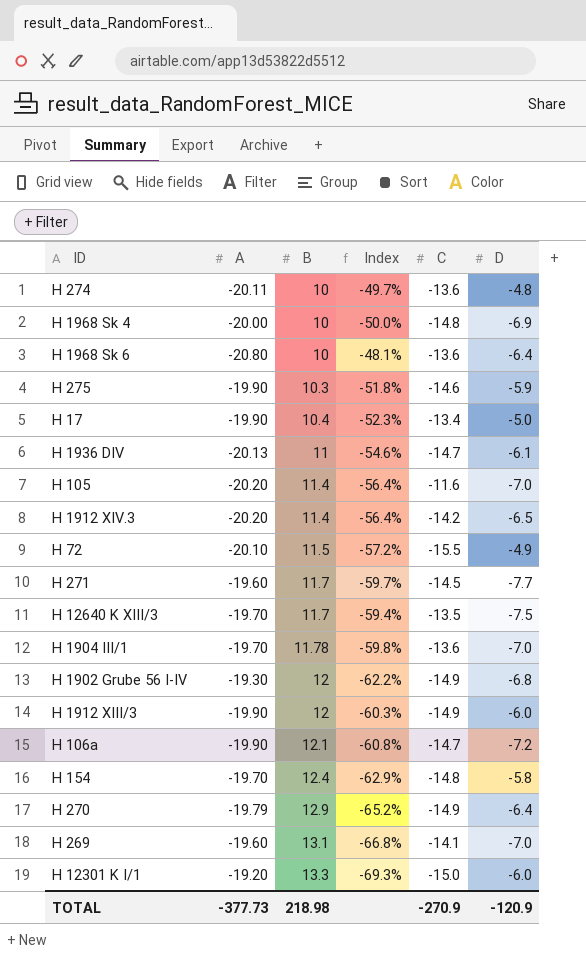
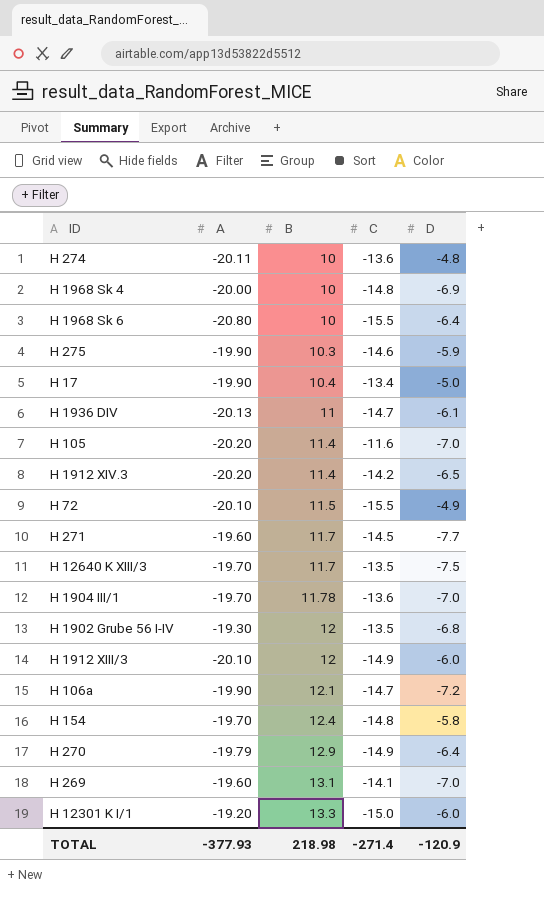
column Index | formula: [B] / [A] -> none
H 1968 Sk 6 | C: -13.6 -> -15.5
H 1902 Grube 56 I-IV | C: -14.9 -> -13.5
H 1912 XIII/3 | A: -19.90 -> -20.10
TOTAL | A: -377.73 -> -377.93
TOTAL | C: -270.9 -> -271.4

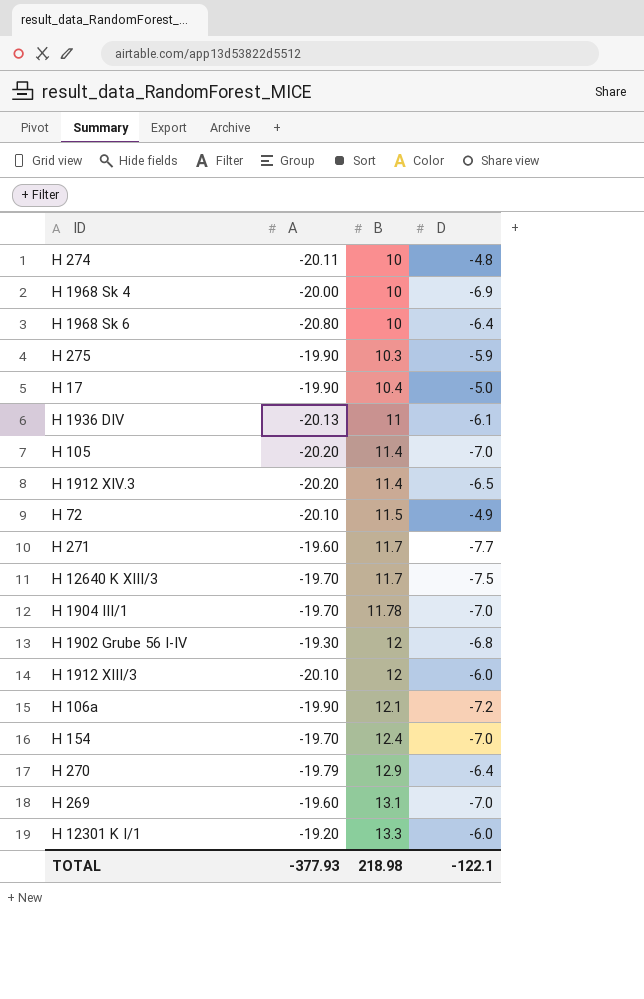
column C | position: 4 -> none
H 154 | D: -5.8 -> -7.0
TOTAL | D: -120.9 -> -122.1

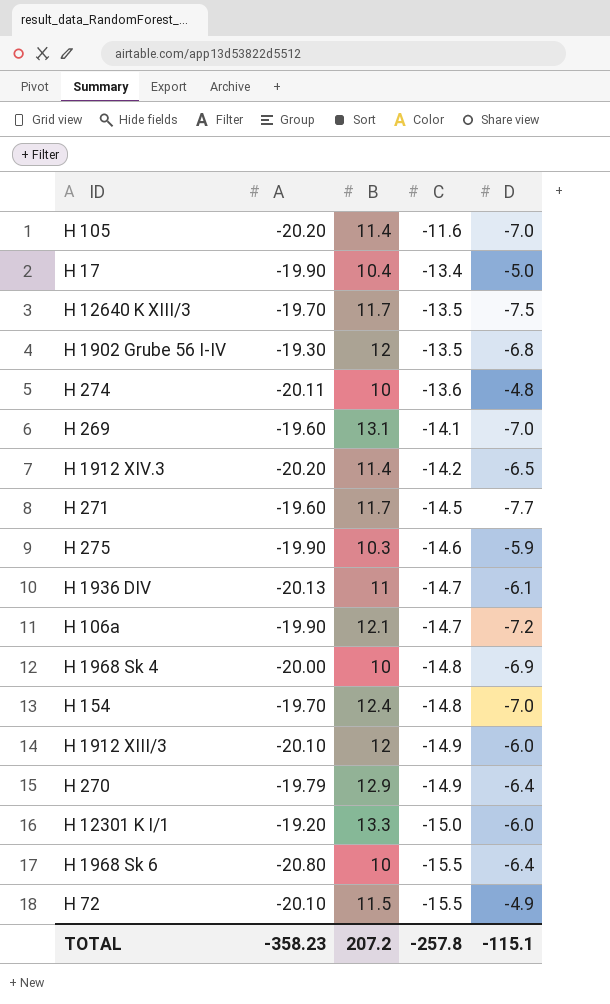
row order: B ascending -> C descending
column C | position: none -> 4
row H 1904 III/1: -19.70 | 11.78 | -7.0 -> none
TOTAL | A: -377.93 -> -358.23
TOTAL | B: 218.98 -> 207.2
TOTAL | D: -122.1 -> -115.1

